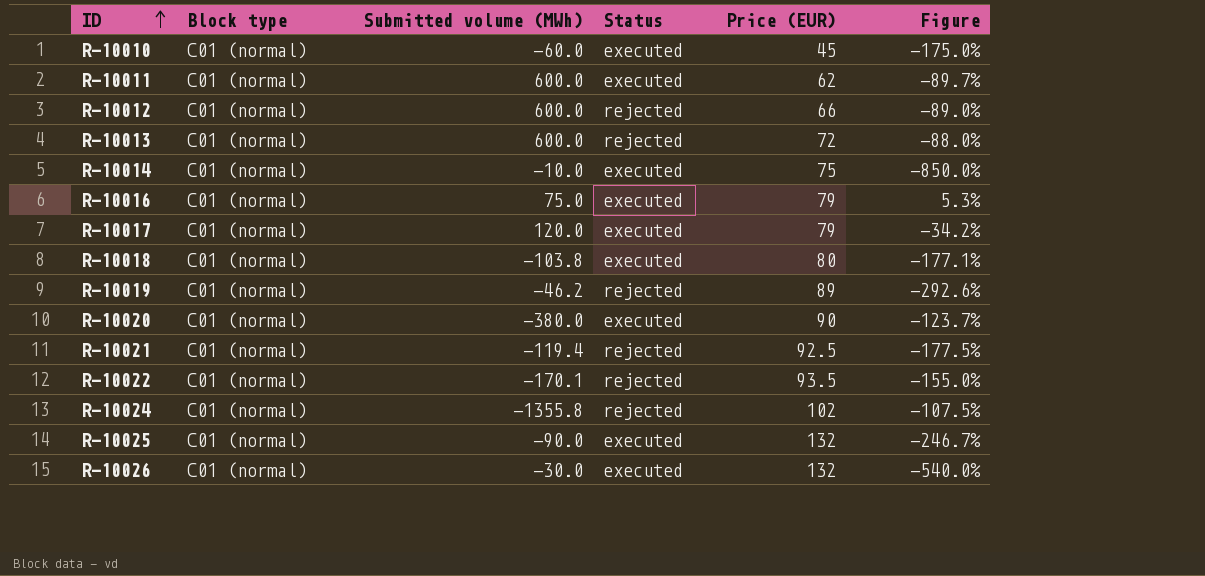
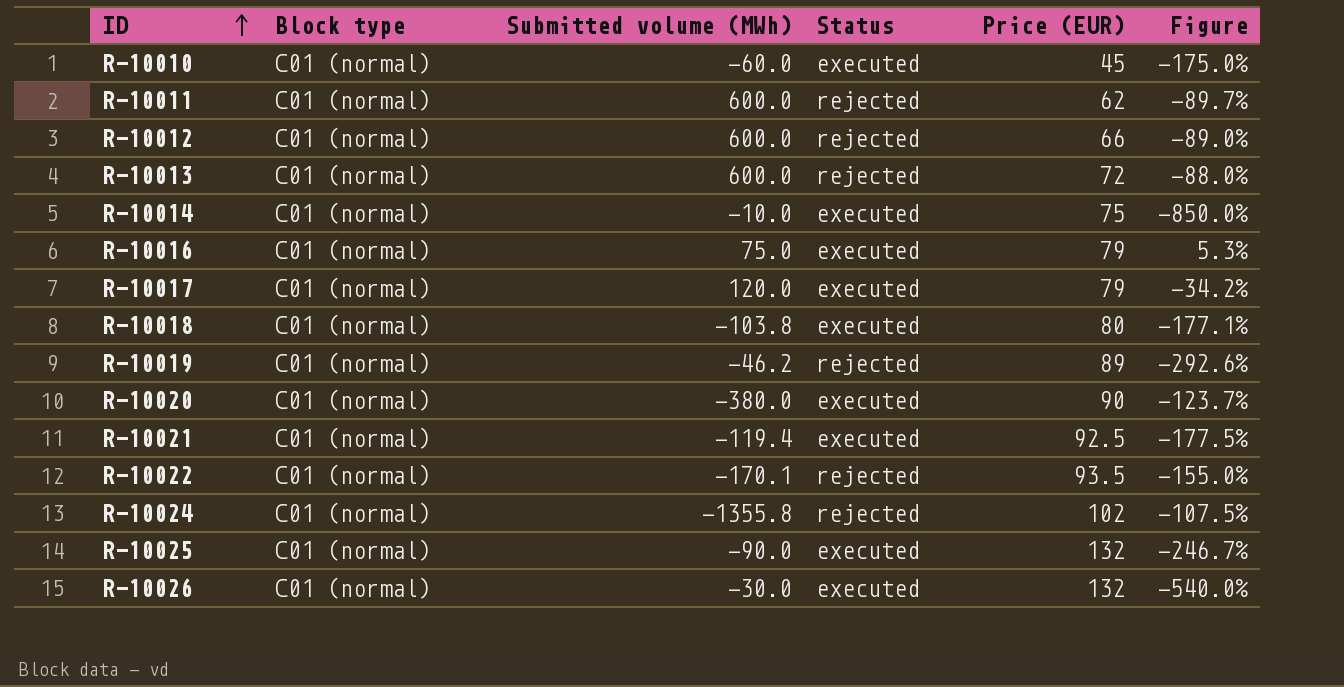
R-10011 | Status: executed -> rejected
R-10021 | Status: rejected -> executed

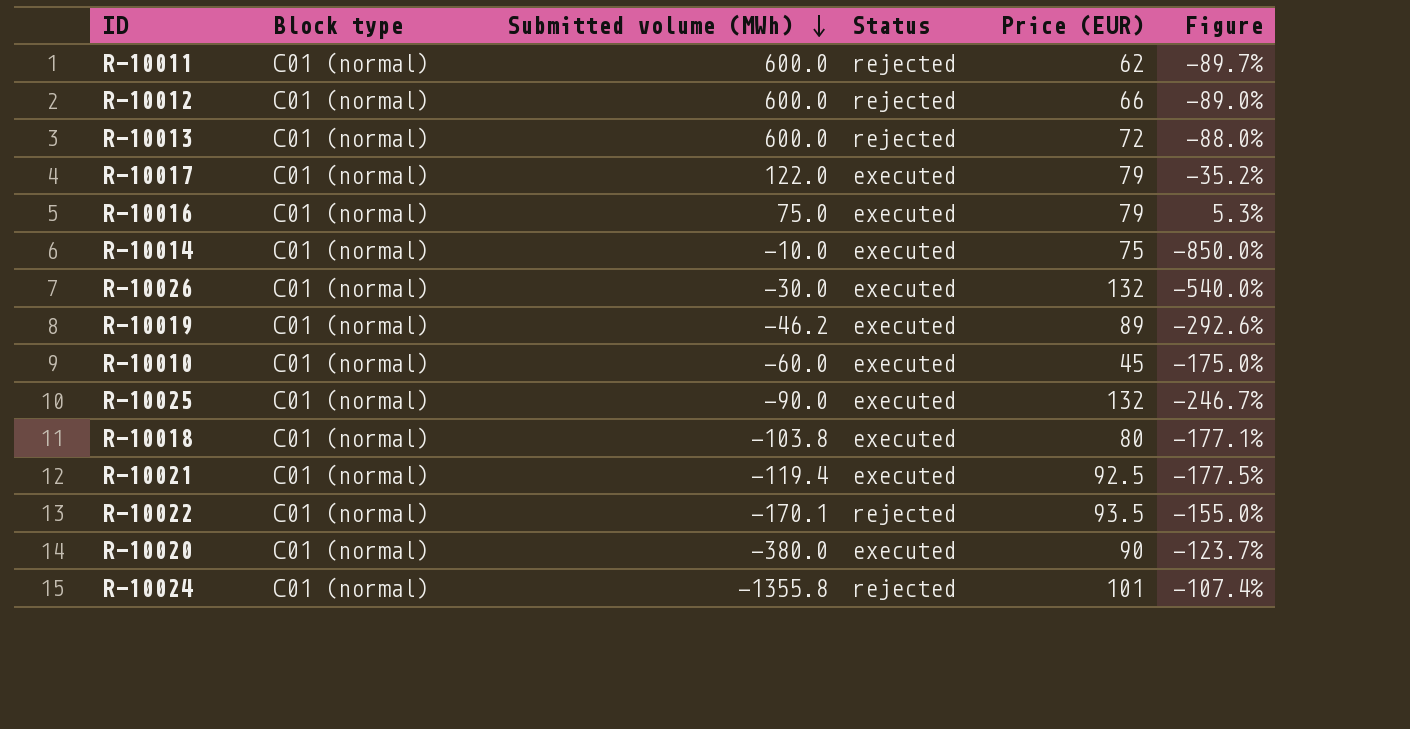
row order: ID ascending -> Submitted volume (MWh) descending
R-10017 | Submitted volume (MWh): 120.0 -> 122.0
R-10017 | Figure: -34.2% -> -35.2%
R-10019 | Status: rejected -> executed
R-10024 | Price (EUR): 102 -> 101
R-10024 | Figure: -107.5% -> -107.4%

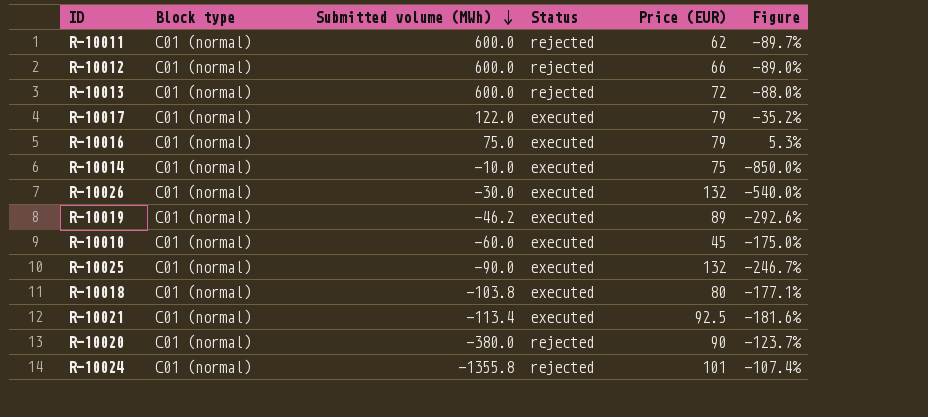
row R-10022: C01 (normal) | -170.1 | rejected | 93.5 | -155.0% -> none
R-10021 | Submitted volume (MWh): -119.4 -> -113.4
R-10021 | Figure: -177.5% -> -181.6%
R-10020 | Status: executed -> rejected

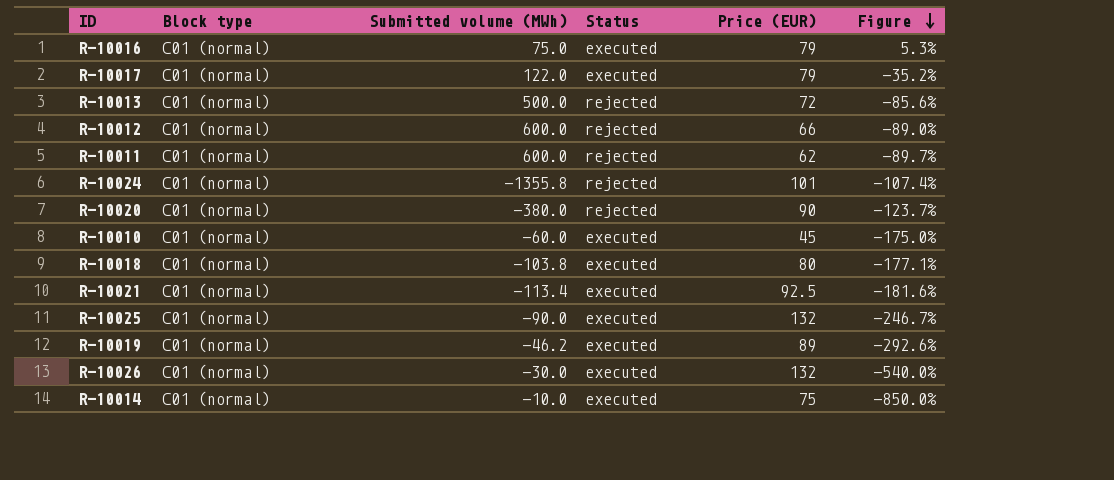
row order: Submitted volume (MWh) descending -> Figure descending
R-10013 | Submitted volume (MWh): 600.0 -> 500.0
R-10013 | Figure: -88.0% -> -85.6%

